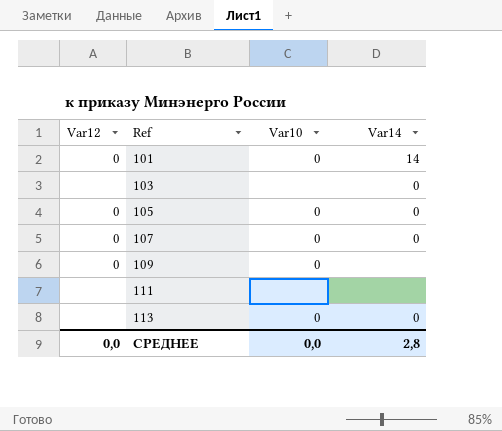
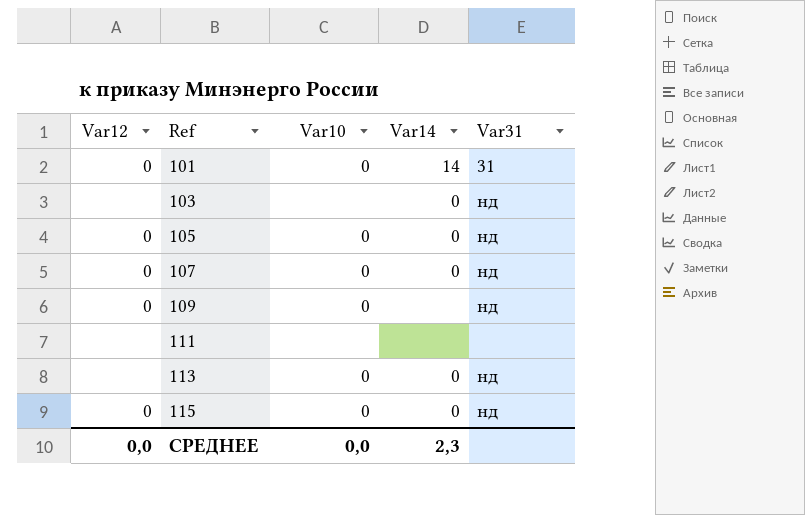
column Var31 | position: none -> 5
row 115: none -> 0 | 0 | 0 | нд
СРЕДНЕЕ | Var14: 2,8 -> 2,3

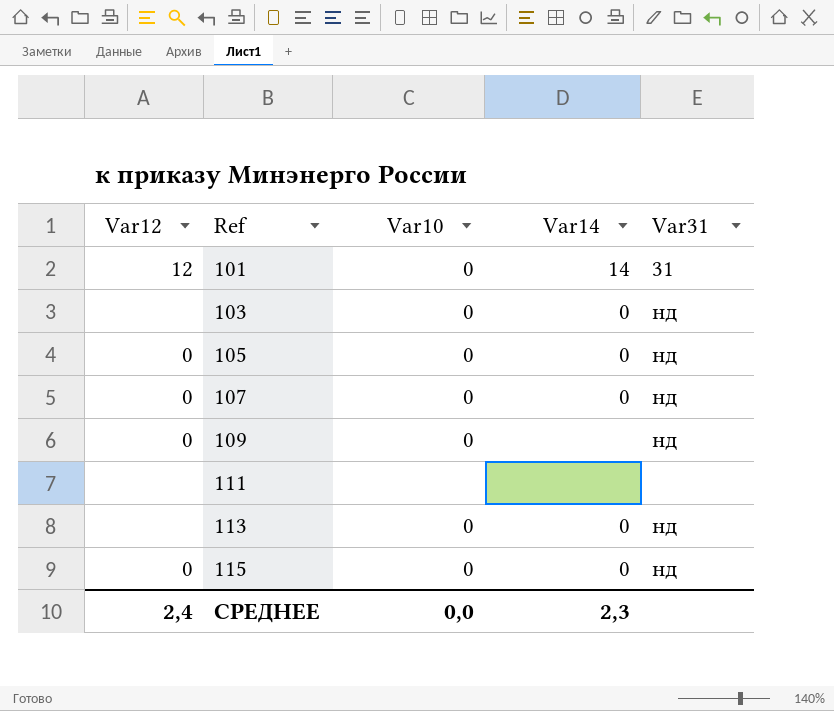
101 | Var12: 0 -> 12
103 | Var10: none -> 0
СРЕДНЕЕ | Var12: 0,0 -> 2,4

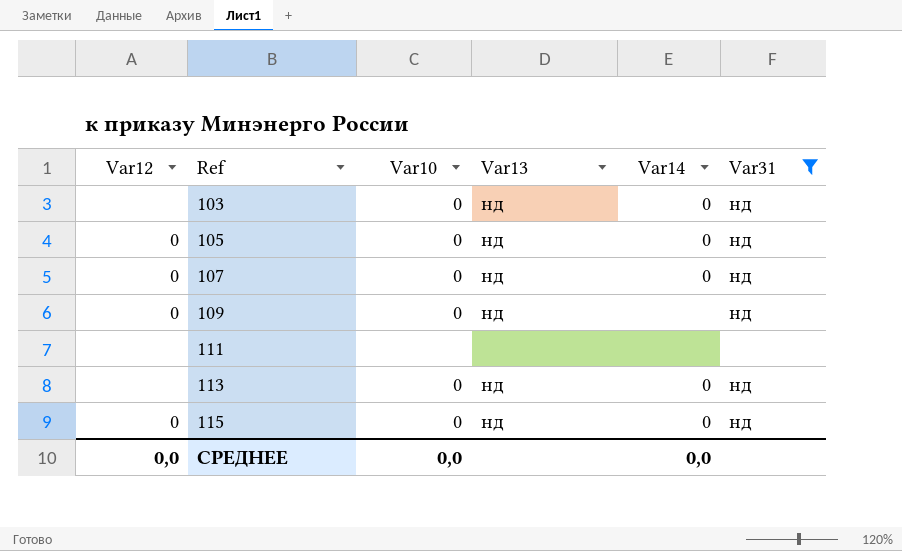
filter: none -> Var31 != 31
column Var13 | position: none -> 4
СРЕДНЕЕ | Var12: 2,4 -> 0,0
СРЕДНЕЕ | Var14: 2,3 -> 0,0

